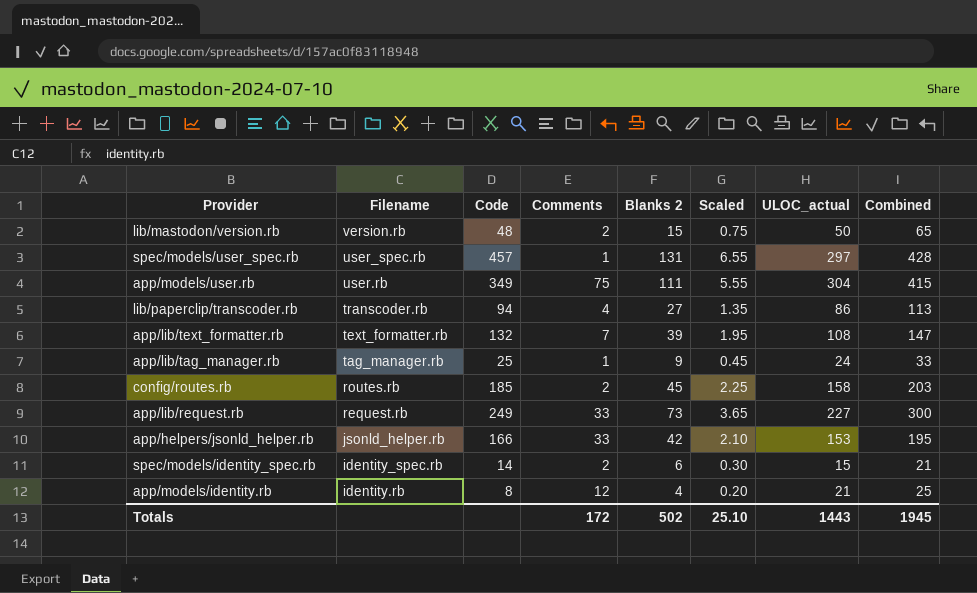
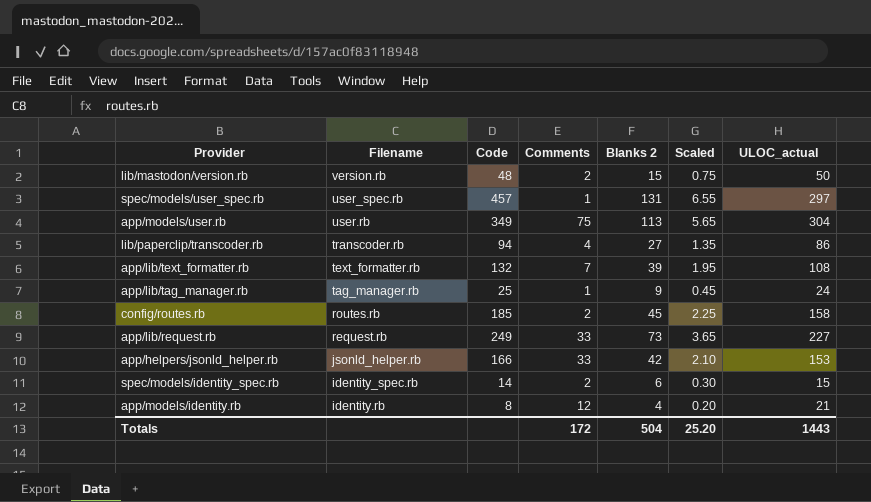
column Combined | formula: [Blanks 2] + [ULOC_actual] -> none
app/models/user.rb | Blanks 2: 111 -> 113
app/models/user.rb | Scaled: 5.55 -> 5.65
Totals | Blanks 2: 502 -> 504
Totals | Scaled: 25.10 -> 25.20

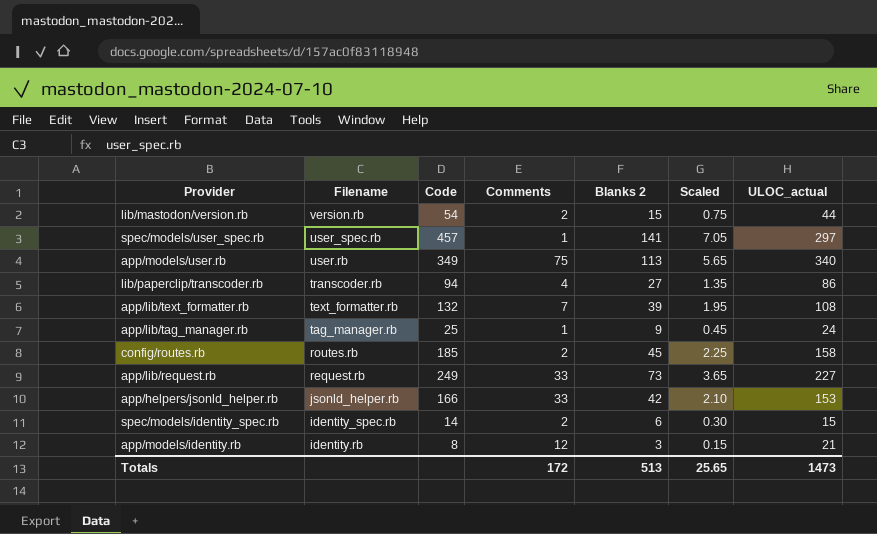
lib/mastodon/version.rb | Code: 48 -> 54
lib/mastodon/version.rb | ULOC_actual: 50 -> 44
spec/models/user_spec.rb | Blanks 2: 131 -> 141
spec/models/user_spec.rb | Scaled: 6.55 -> 7.05
app/models/user.rb | ULOC_actual: 304 -> 340
app/models/identity.rb | Blanks 2: 4 -> 3
app/models/identity.rb | Scaled: 0.20 -> 0.15
Totals | Blanks 2: 504 -> 513
Totals | Scaled: 25.20 -> 25.65
Totals | ULOC_actual: 1443 -> 1473

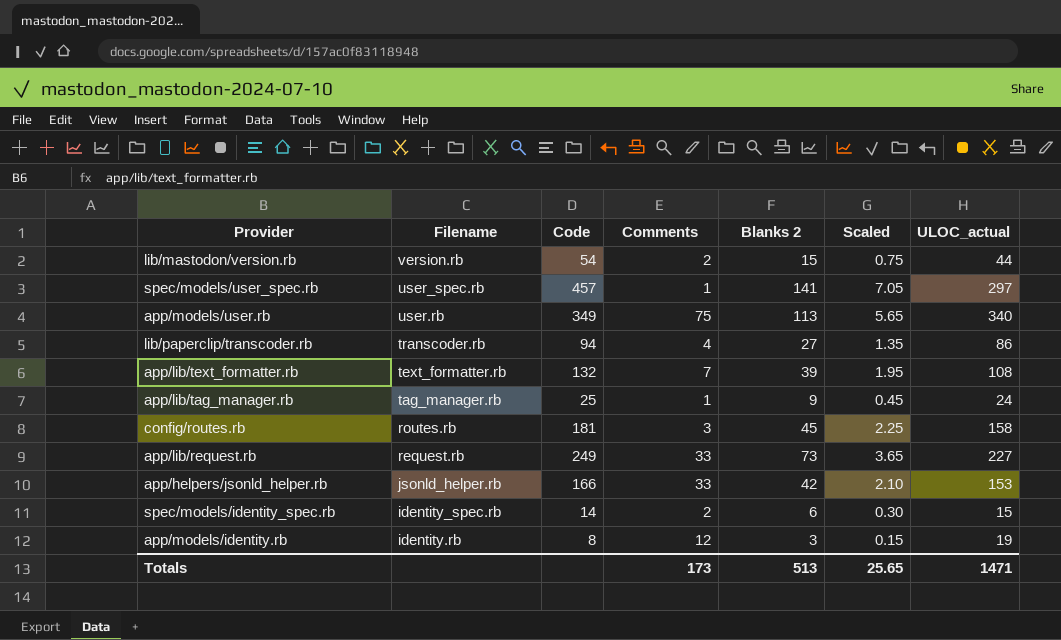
config/routes.rb | Code: 185 -> 181
config/routes.rb | Comments: 2 -> 3
app/models/identity.rb | ULOC_actual: 21 -> 19
Totals | Comments: 172 -> 173
Totals | ULOC_actual: 1473 -> 1471

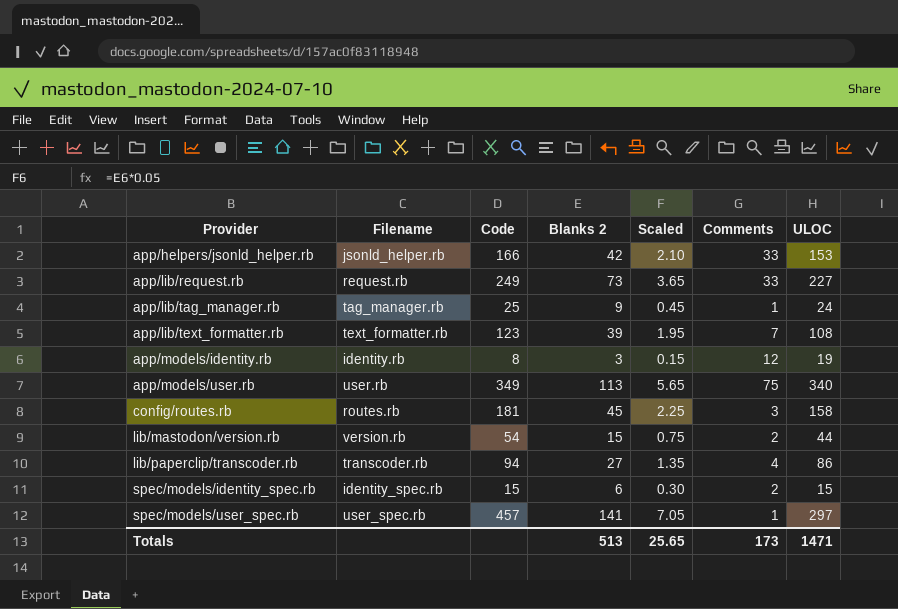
row order: Filename descending -> Provider ascending
column Comments | position: 4 -> 6
column name: ULOC_actual -> ULOC
app/lib/text_formatter.rb | Code: 132 -> 123
spec/models/identity_spec.rb | Code: 14 -> 15

